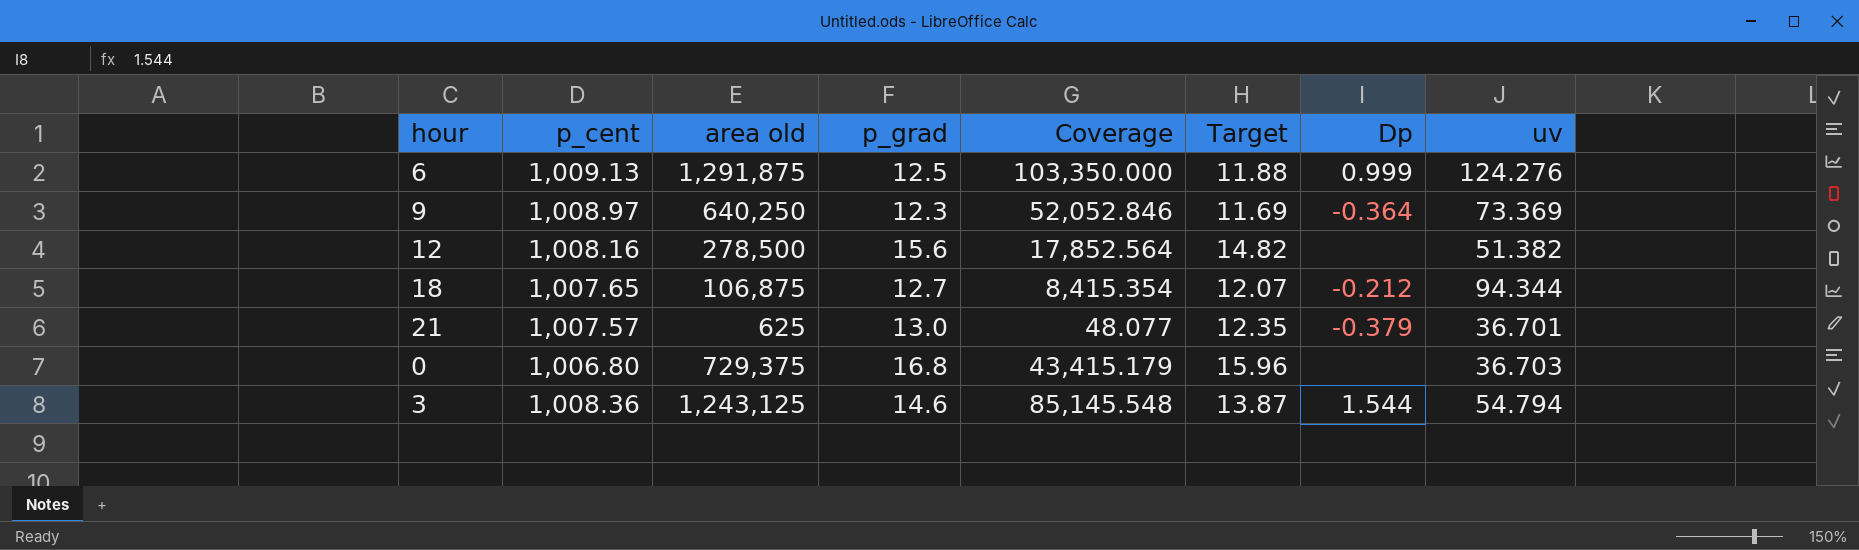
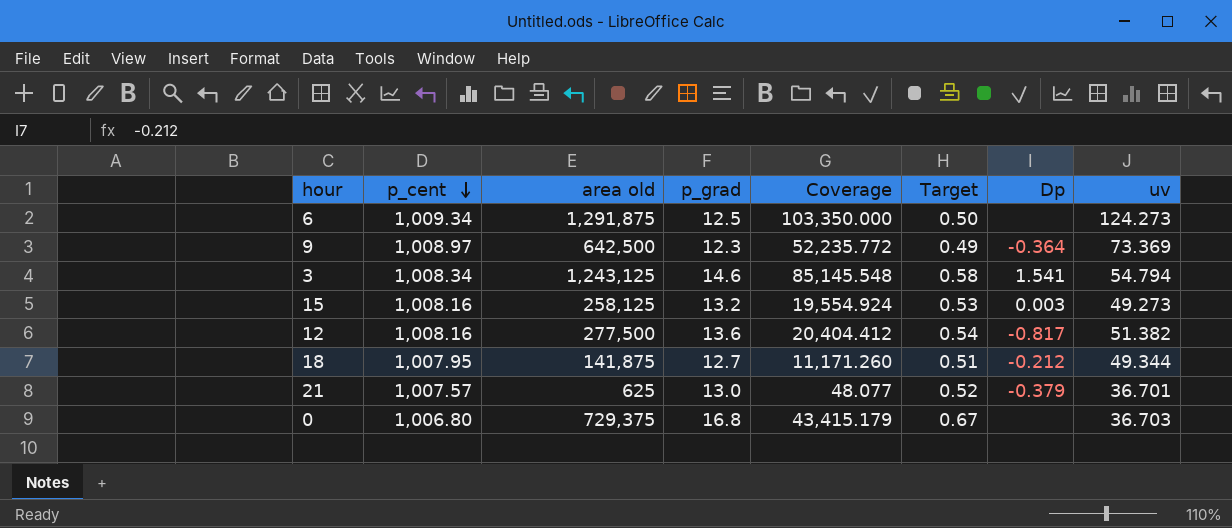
row order: none -> p_cent descending
column Target | formula: [p_grad] * 0.95 -> [p_grad] * 0.04
6 | p_cent: 1,009.13 -> 1,009.34
6 | Dp: 0.999 -> none
6 | uv: 124.276 -> 124.273
9 | area old: 640,250 -> 642,500
9 | Coverage: 52,052.846 -> 52,235.772
3 | p_cent: 1,008.36 -> 1,008.34
3 | Dp: 1.544 -> 1.541
row 15: none -> 1,008.16 | 258,125 | 13.2 | 19,554.924 | 0.53 | 0.003 | 49.273
12 | area old: 278,500 -> 277,500
12 | p_grad: 15.6 -> 13.6
12 | Coverage: 17,852.564 -> 20,404.412
12 | Dp: none -> -0.817
18 | p_cent: 1,007.65 -> 1,007.95
18 | area old: 106,875 -> 141,875
18 | Coverage: 8,415.354 -> 11,171.260
18 | uv: 94.344 -> 49.344

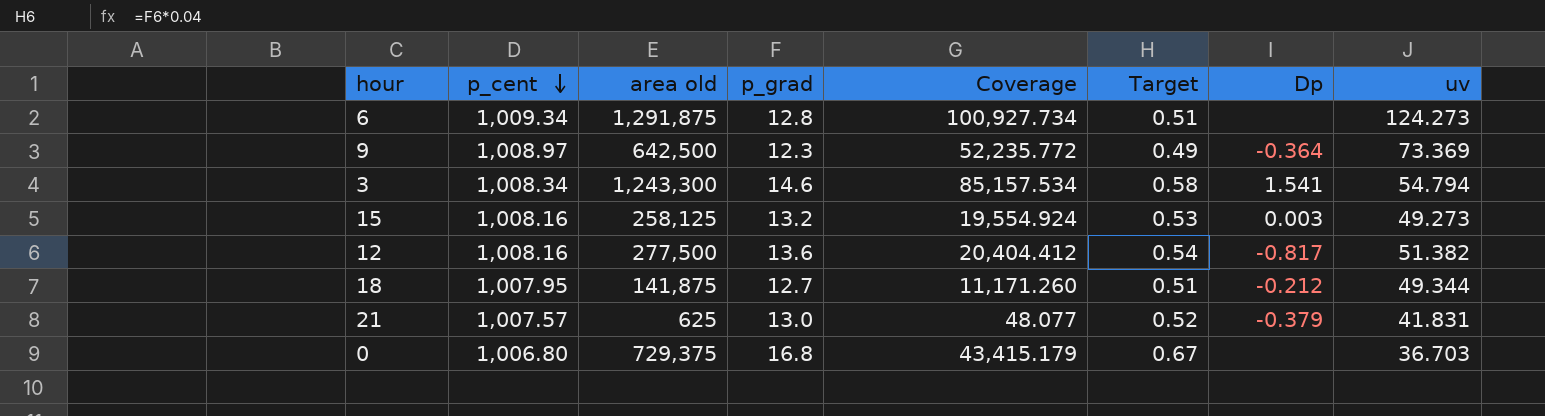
6 | p_grad: 12.5 -> 12.8
6 | Coverage: 103,350.000 -> 100,927.734
6 | Target: 0.50 -> 0.51
3 | area old: 1,243,125 -> 1,243,300
3 | Coverage: 85,145.548 -> 85,157.534
21 | uv: 36.701 -> 41.831

